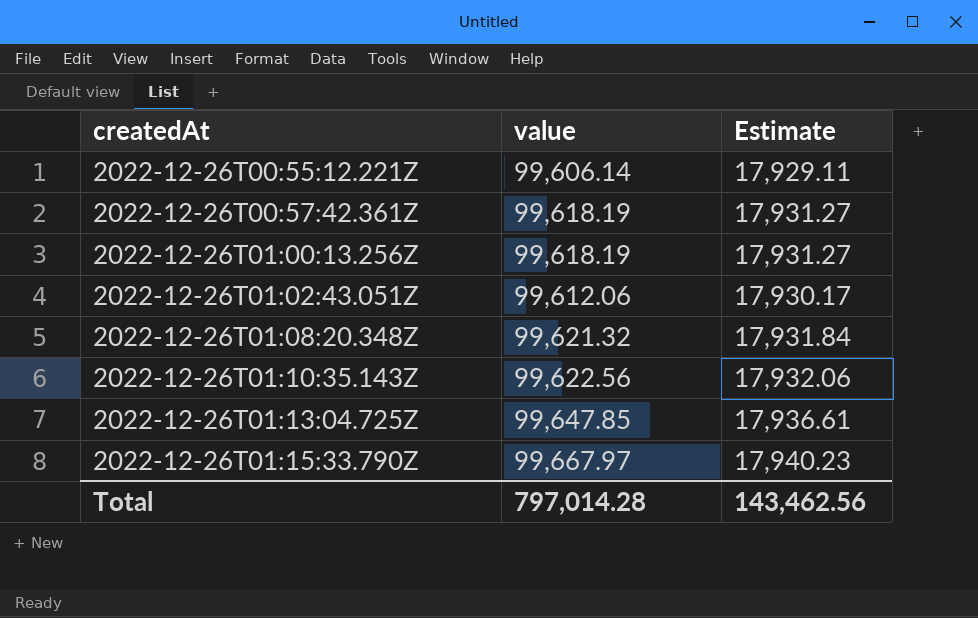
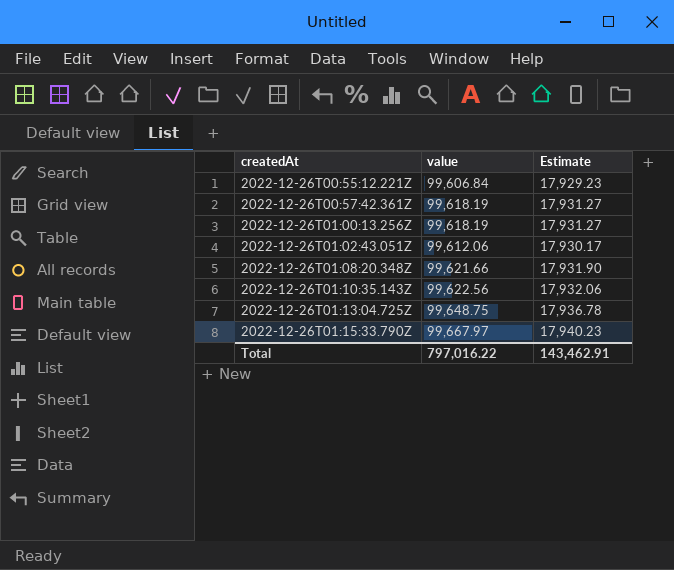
2022-12-26T00:55:12.221Z | value: 99,606.14 -> 99,606.84
2022-12-26T00:55:12.221Z | Estimate: 17,929.11 -> 17,929.23
2022-12-26T01:08:20.348Z | value: 99,621.32 -> 99,621.66
2022-12-26T01:08:20.348Z | Estimate: 17,931.84 -> 17,931.90
2022-12-26T01:13:04.725Z | value: 99,647.85 -> 99,648.75
2022-12-26T01:13:04.725Z | Estimate: 17,936.61 -> 17,936.78
Total | value: 797,014.28 -> 797,016.22
Total | Estimate: 143,462.56 -> 143,462.91

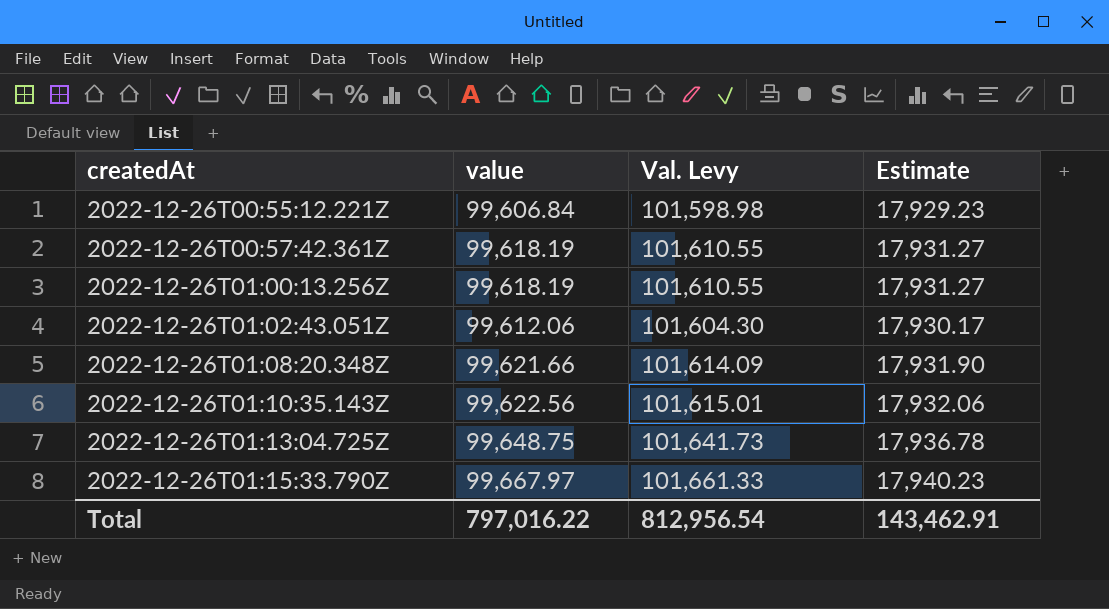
column Val. Levy | formula: none -> [value] * 1.02

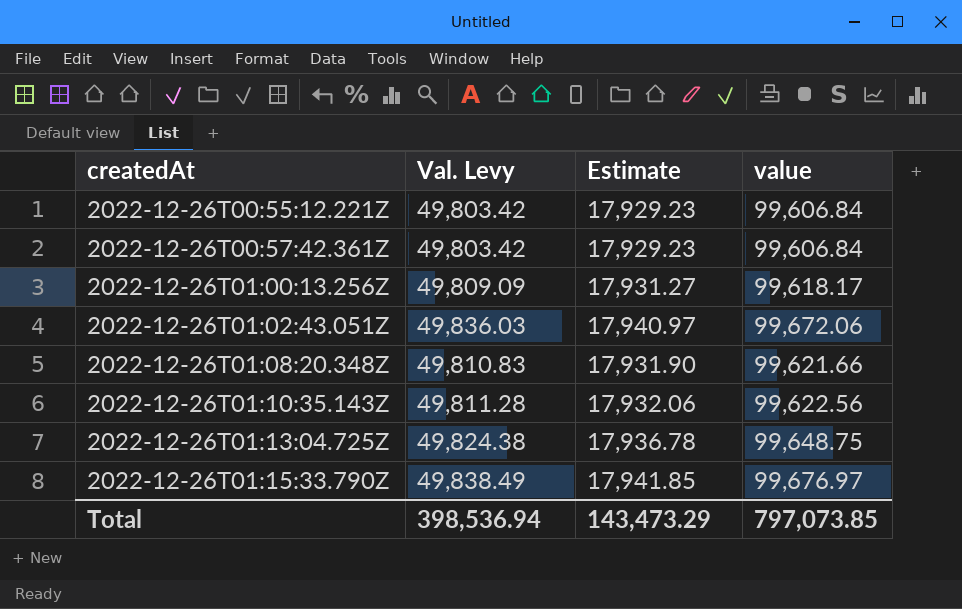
column Val. Levy | formula: [value] * 1.02 -> [value] * 0.5
column value | position: 2 -> 4
2022-12-26T00:57:42.361Z | Estimate: 17,931.27 -> 17,929.23
2022-12-26T00:57:42.361Z | value: 99,618.19 -> 99,606.84
2022-12-26T01:00:13.256Z | value: 99,618.19 -> 99,618.17
2022-12-26T01:02:43.051Z | Estimate: 17,930.17 -> 17,940.97
2022-12-26T01:02:43.051Z | value: 99,612.06 -> 99,672.06
2022-12-26T01:15:33.790Z | Estimate: 17,940.23 -> 17,941.85
2022-12-26T01:15:33.790Z | value: 99,667.97 -> 99,676.97
Total | Val. Levy: 812,956.54 -> 398,536.94
Total | Estimate: 143,462.91 -> 143,473.29
Total | value: 797,016.22 -> 797,073.85

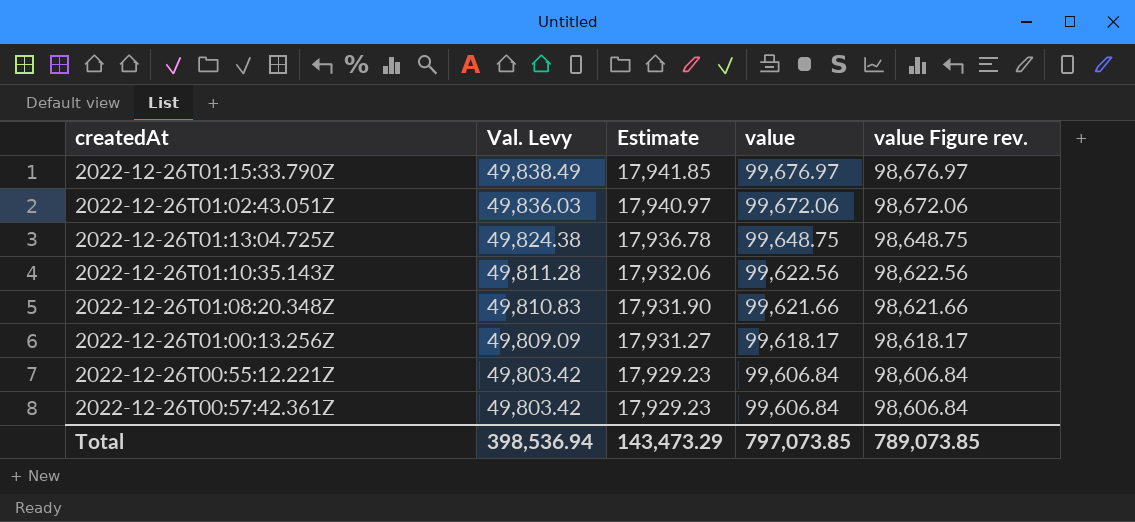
row order: createdAt ascending -> Val. Levy descending
column value Figure rev. | formula: none -> [value] - 1000

